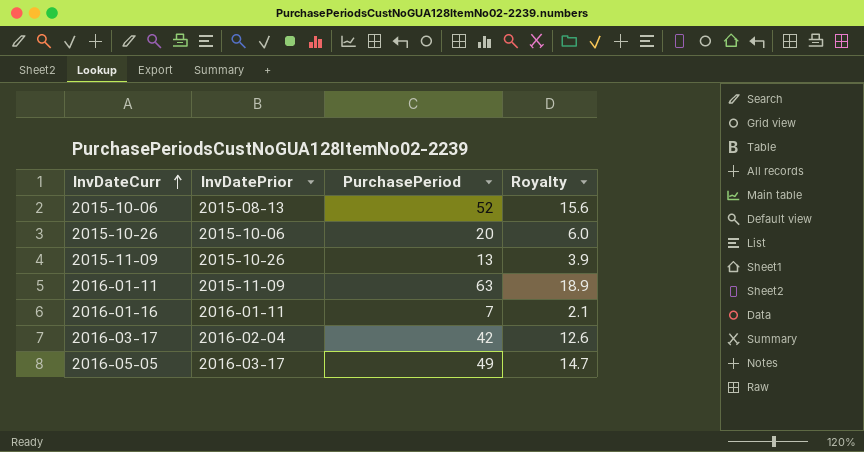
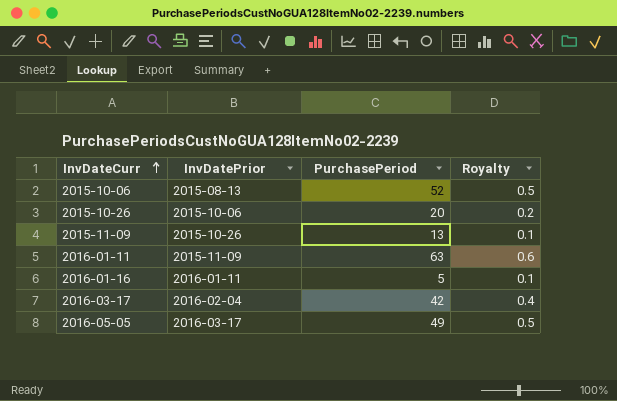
column Royalty | formula: [PurchasePeriod] * 0.3 -> [PurchasePeriod] * 0.01
2016-01-16 | PurchasePeriod: 7 -> 5

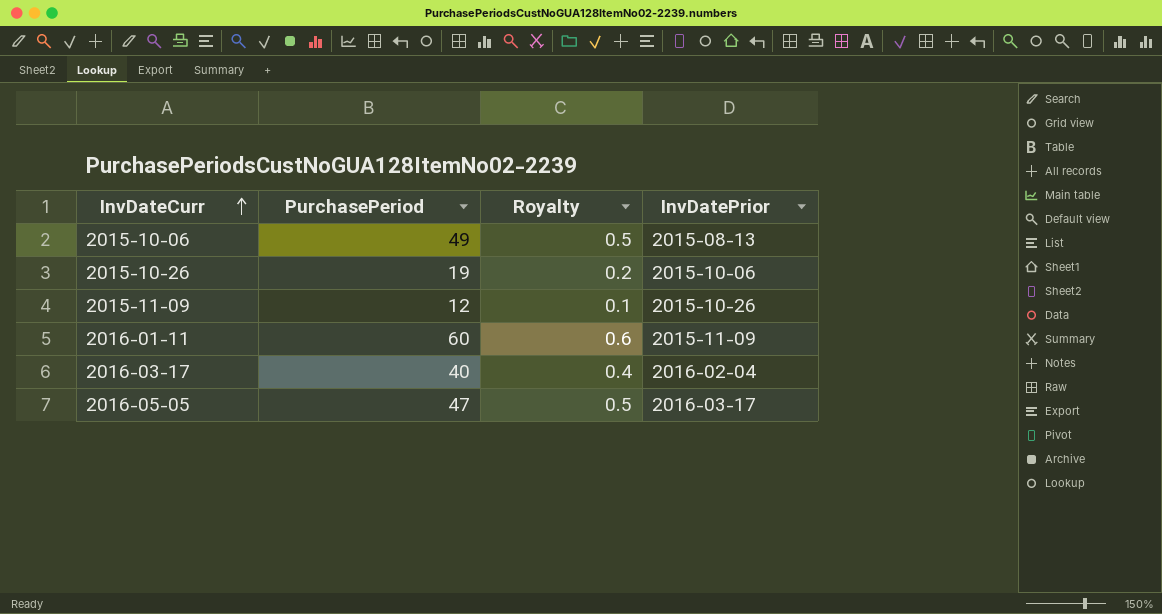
column InvDatePrior | position: 2 -> 4
row 2016-01-16: 2016-01-11 | 5 | 0.1 -> none
2015-10-06 | PurchasePeriod: 52 -> 49
2015-10-26 | PurchasePeriod: 20 -> 19
2015-11-09 | PurchasePeriod: 13 -> 12
2016-01-11 | PurchasePeriod: 63 -> 60
2016-03-17 | PurchasePeriod: 42 -> 40
2016-05-05 | PurchasePeriod: 49 -> 47

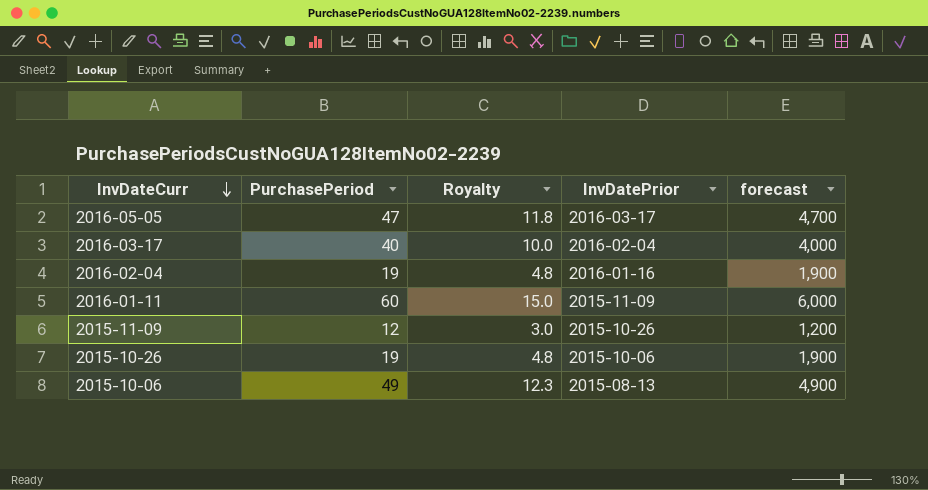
row order: InvDateCurr ascending -> InvDateCurr descending
column Royalty | formula: [PurchasePeriod] * 0.01 -> [PurchasePeriod] * 0.25
column forecast | formula: none -> [PurchasePeriod] * 100
row 2016-02-04: none -> 19 | 4.8 | 2016-01-16 | 1,900

